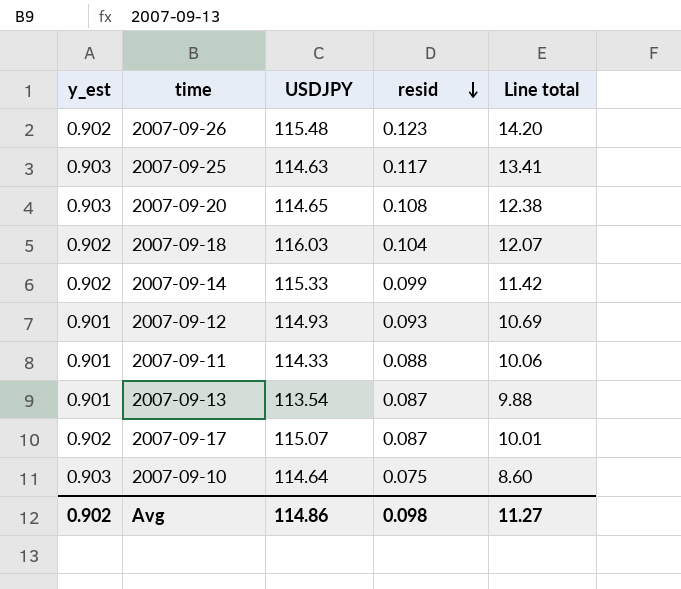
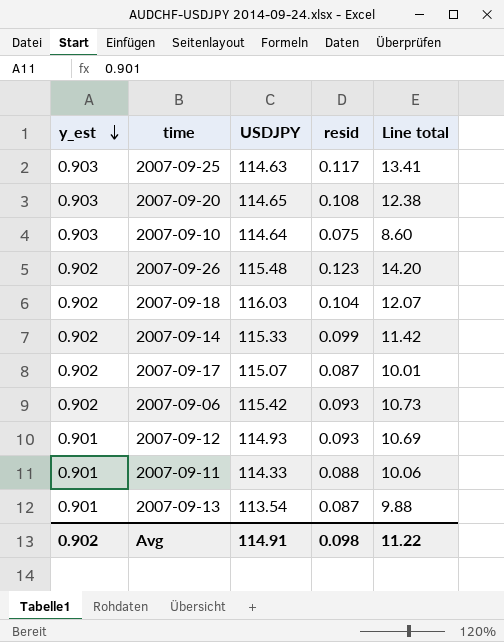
row order: resid descending -> y_est descending
row 2007-09-06: none -> 0.902 | 115.42 | 0.093 | 10.73
Avg | USDJPY: 114.86 -> 114.91
Avg | Line total: 11.27 -> 11.22

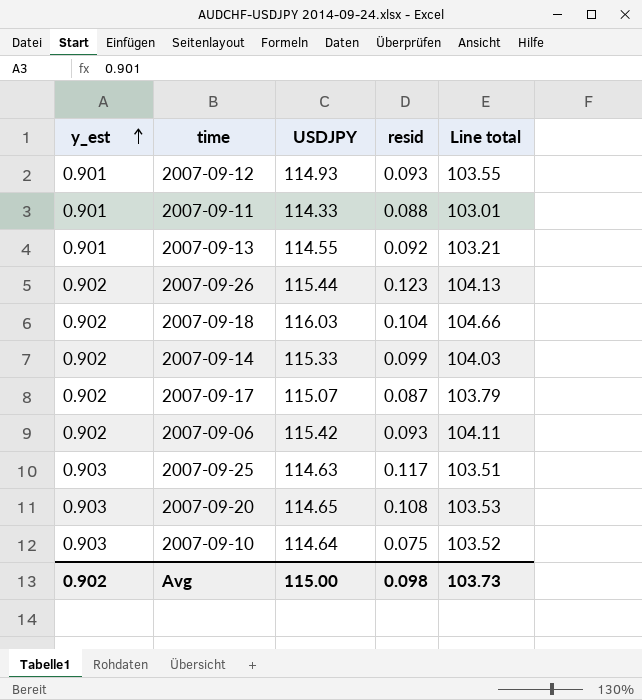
row order: y_est descending -> y_est ascending
column Line total | formula: [USDJPY] * [resid] -> [y_est] * [USDJPY]
2007-09-13 | USDJPY: 113.54 -> 114.55
2007-09-13 | resid: 0.087 -> 0.092
2007-09-26 | USDJPY: 115.48 -> 115.44
Avg | USDJPY: 114.91 -> 115.00
Avg | Line total: 11.22 -> 103.73

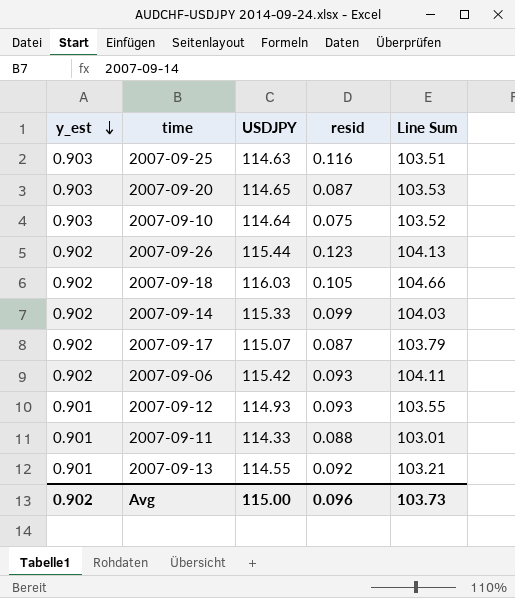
row order: y_est ascending -> y_est descending
column name: Line total -> Line Sum
2007-09-25 | resid: 0.117 -> 0.116
2007-09-20 | resid: 0.108 -> 0.087
2007-09-18 | resid: 0.104 -> 0.105
Avg | resid: 0.098 -> 0.096

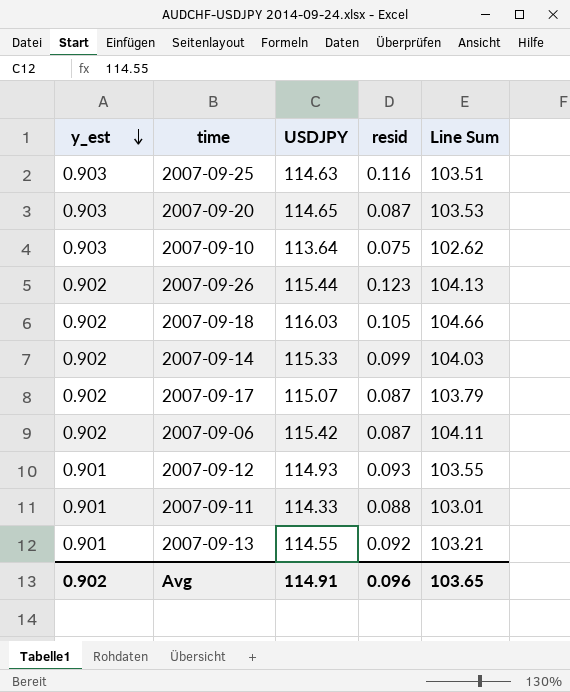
2007-09-10 | USDJPY: 114.64 -> 113.64
2007-09-10 | Line Sum: 103.52 -> 102.62
2007-09-06 | resid: 0.093 -> 0.087
Avg | USDJPY: 115.00 -> 114.91
Avg | Line Sum: 103.73 -> 103.65

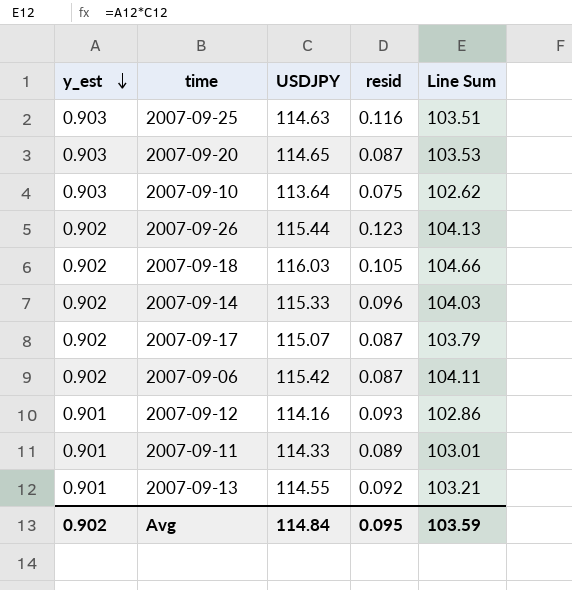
2007-09-14 | resid: 0.099 -> 0.096
2007-09-12 | USDJPY: 114.93 -> 114.16
2007-09-12 | Line Sum: 103.55 -> 102.86
2007-09-11 | resid: 0.088 -> 0.089
Avg | USDJPY: 114.91 -> 114.84
Avg | resid: 0.096 -> 0.095
Avg | Line Sum: 103.65 -> 103.59

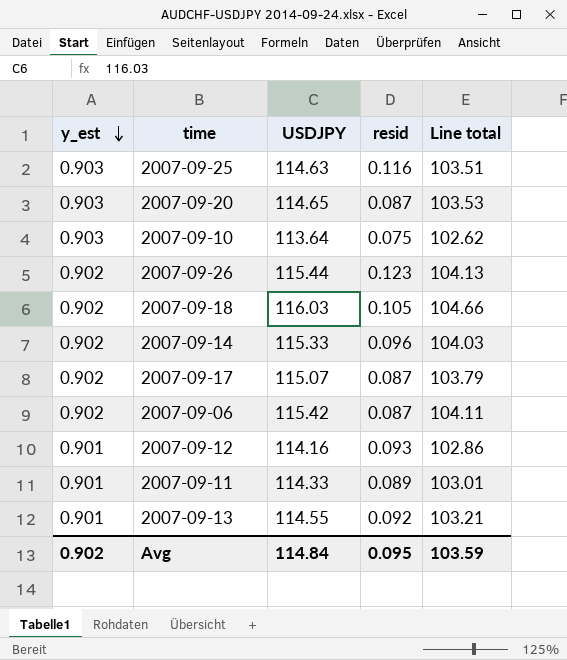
column name: Line Sum -> Line total

